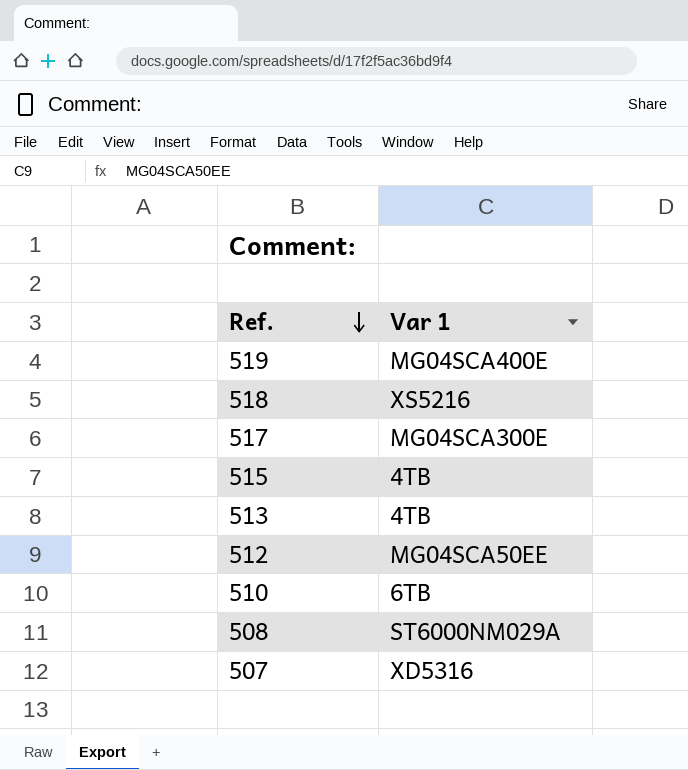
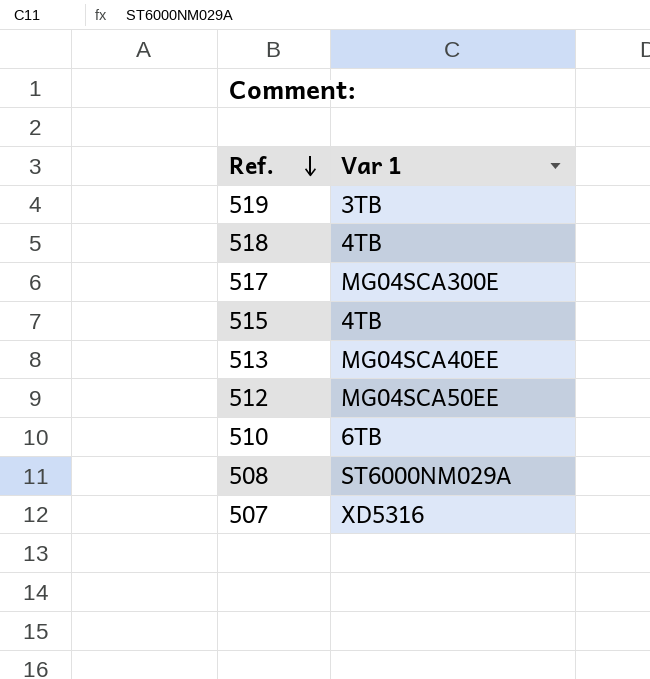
519 | Var 1: MG04SCA400E -> 3TB
518 | Var 1: XS5216 -> 4TB
513 | Var 1: 4TB -> MG04SCA40EE

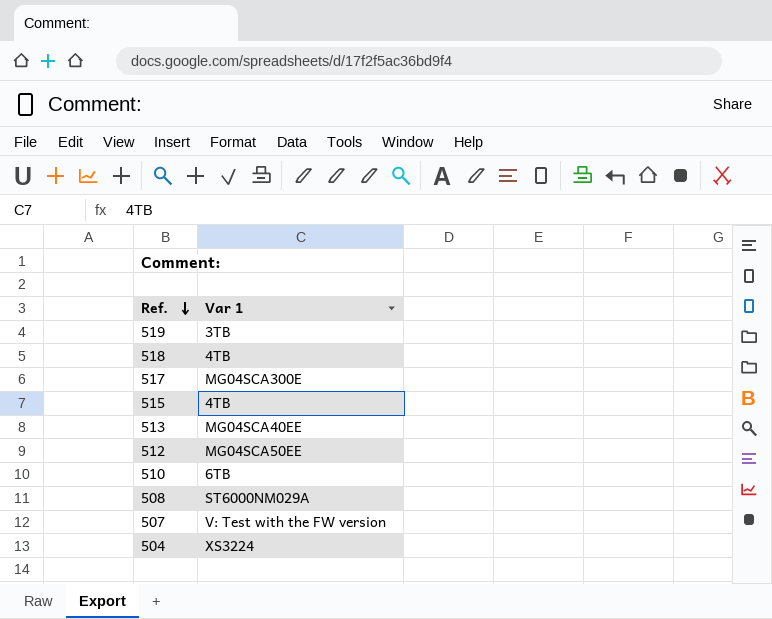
507 | Var 1: XD5316 -> V: Test with the FW version
row 504: none -> XS3224

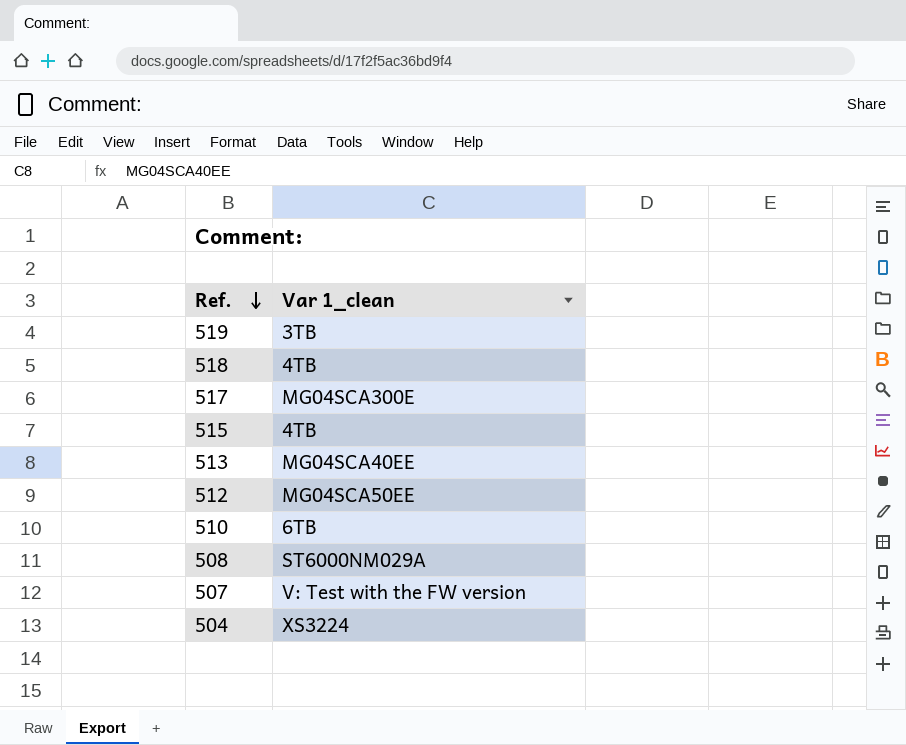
column name: Var 1 -> Var 1_clean

